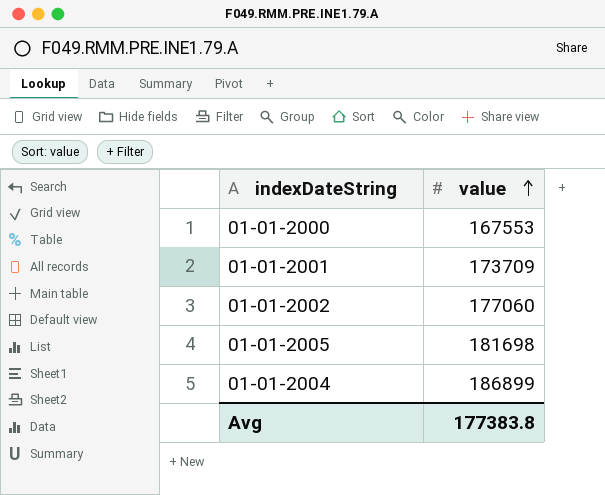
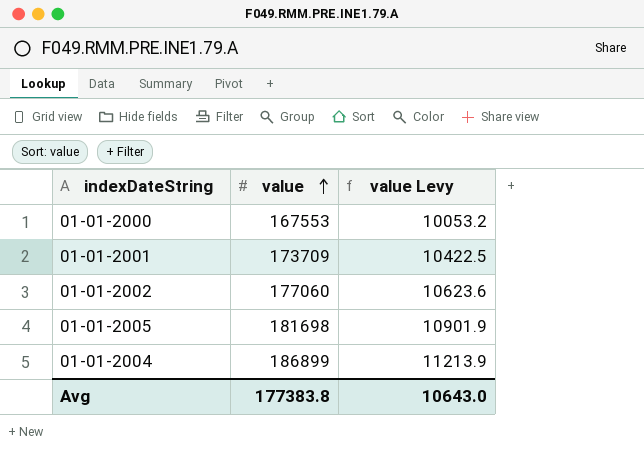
column value Levy | formula: none -> [value] * 0.06

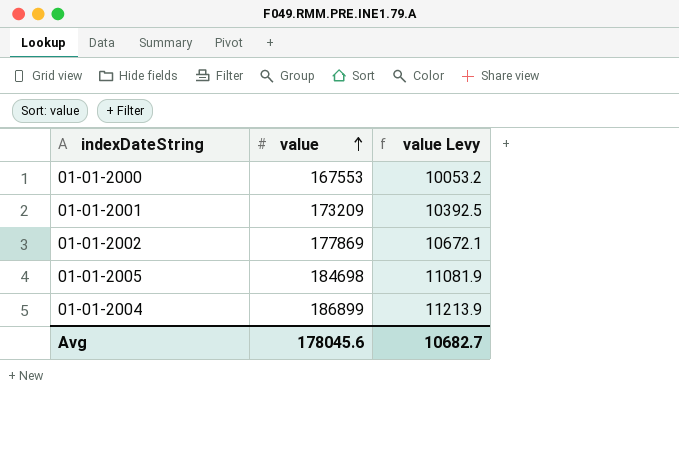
01-01-2001 | value: 173709 -> 173209
01-01-2001 | value Levy: 10422.5 -> 10392.5
01-01-2002 | value: 177060 -> 177869
01-01-2002 | value Levy: 10623.6 -> 10672.1
01-01-2005 | value: 181698 -> 184698
01-01-2005 | value Levy: 10901.9 -> 11081.9
Avg | value: 177383.8 -> 178045.6
Avg | value Levy: 10643.0 -> 10682.7

